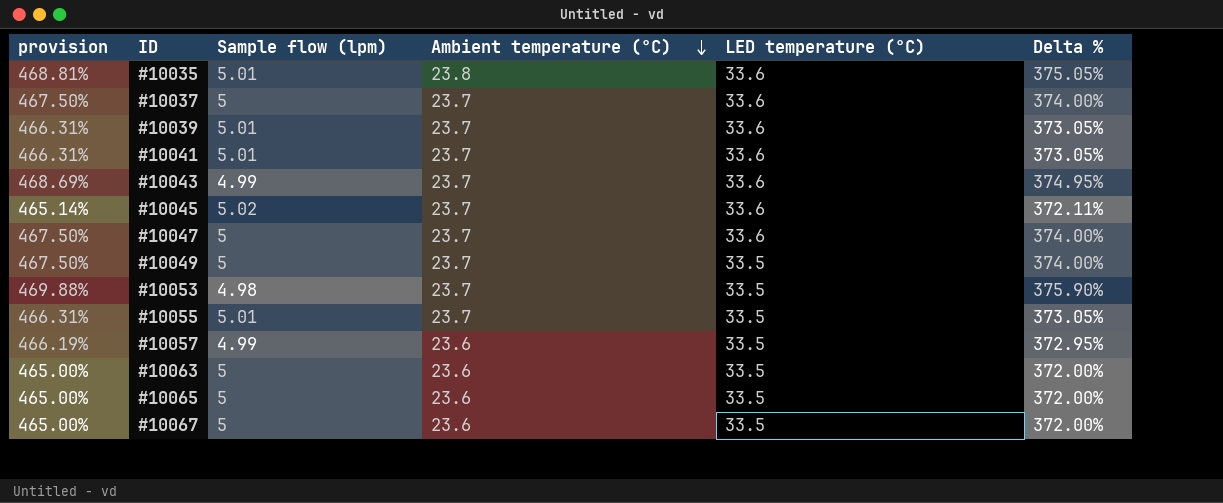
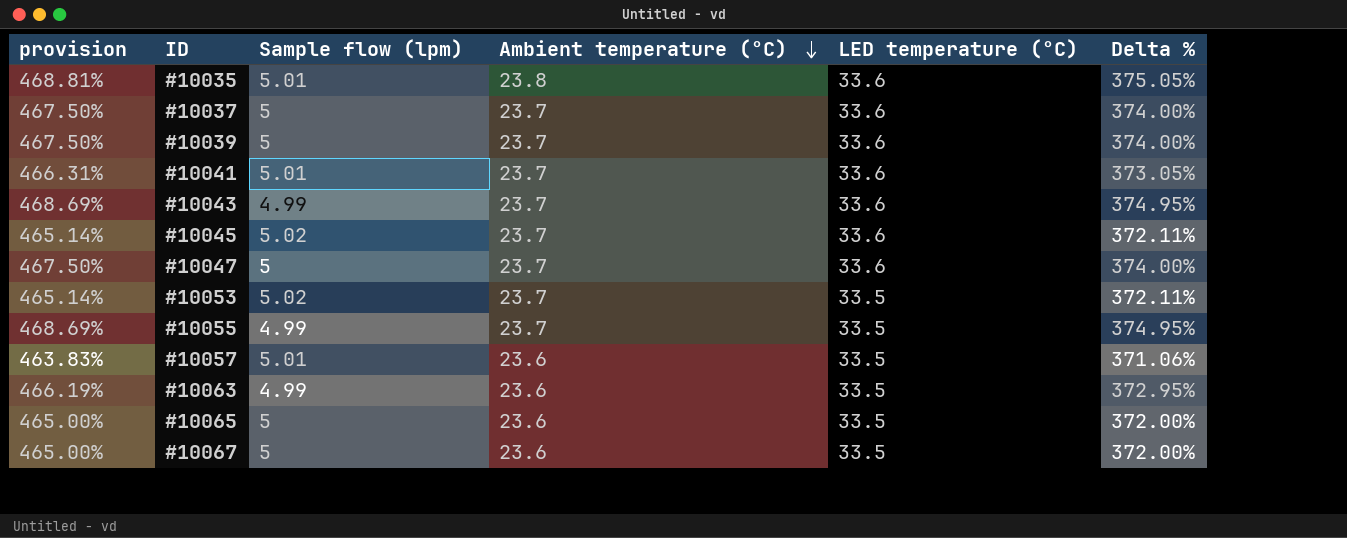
row #10049: 467.50% | 5 | 23.7 | 33.5 | 374.00% -> none
#10039 | provision: 466.31% -> 467.50%
#10039 | Sample flow (lpm): 5.01 -> 5
#10039 | Delta %: 373.05% -> 374.00%
#10053 | provision: 469.88% -> 465.14%
#10053 | Sample flow (lpm): 4.98 -> 5.02
#10053 | Delta %: 375.90% -> 372.11%
#10055 | provision: 466.31% -> 468.69%
#10055 | Sample flow (lpm): 5.01 -> 4.99
#10055 | Delta %: 373.05% -> 374.95%
#10057 | provision: 466.19% -> 463.83%
#10057 | Sample flow (lpm): 4.99 -> 5.01
#10057 | Delta %: 372.95% -> 371.06%
#10063 | provision: 465.00% -> 466.19%
#10063 | Sample flow (lpm): 5 -> 4.99
#10063 | Delta %: 372.00% -> 372.95%

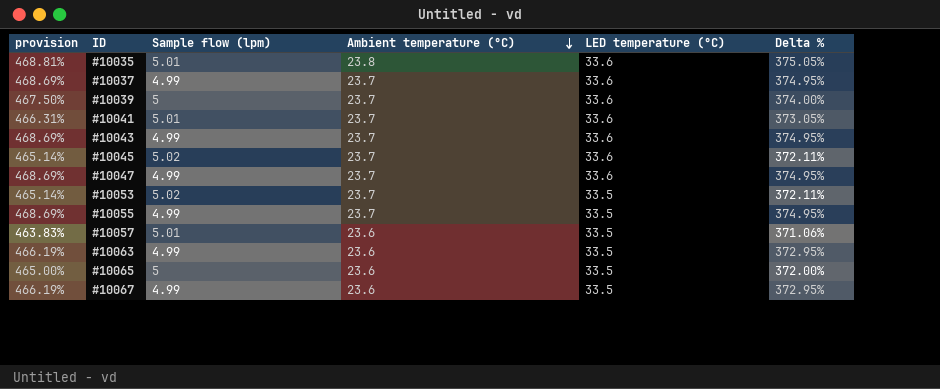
#10037 | provision: 467.50% -> 468.69%
#10037 | Sample flow (lpm): 5 -> 4.99
#10037 | Delta %: 374.00% -> 374.95%
#10047 | provision: 467.50% -> 468.69%
#10047 | Sample flow (lpm): 5 -> 4.99
#10047 | Delta %: 374.00% -> 374.95%
#10067 | provision: 465.00% -> 466.19%
#10067 | Sample flow (lpm): 5 -> 4.99
#10067 | Delta %: 372.00% -> 372.95%

